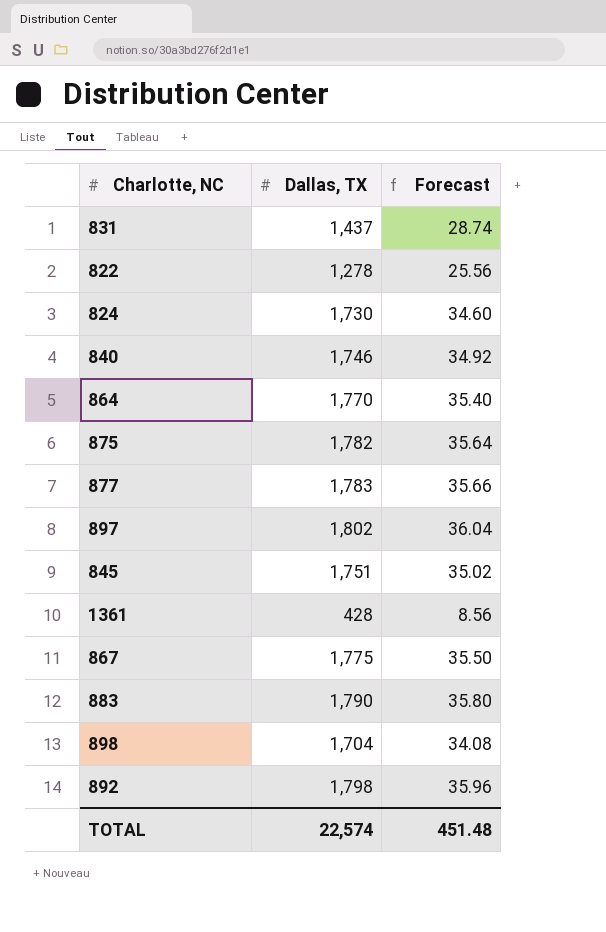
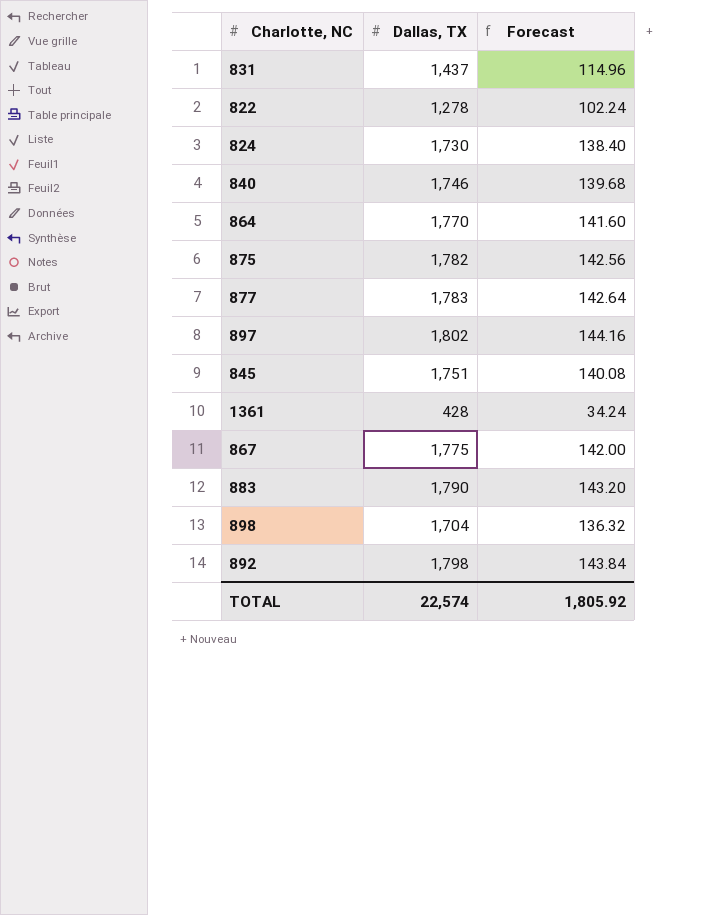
column Forecast | formula: [Dallas, TX] * 0.02 -> [Dallas, TX] * 0.08
TOTAL | Forecast: 451.48 -> 1,805.92

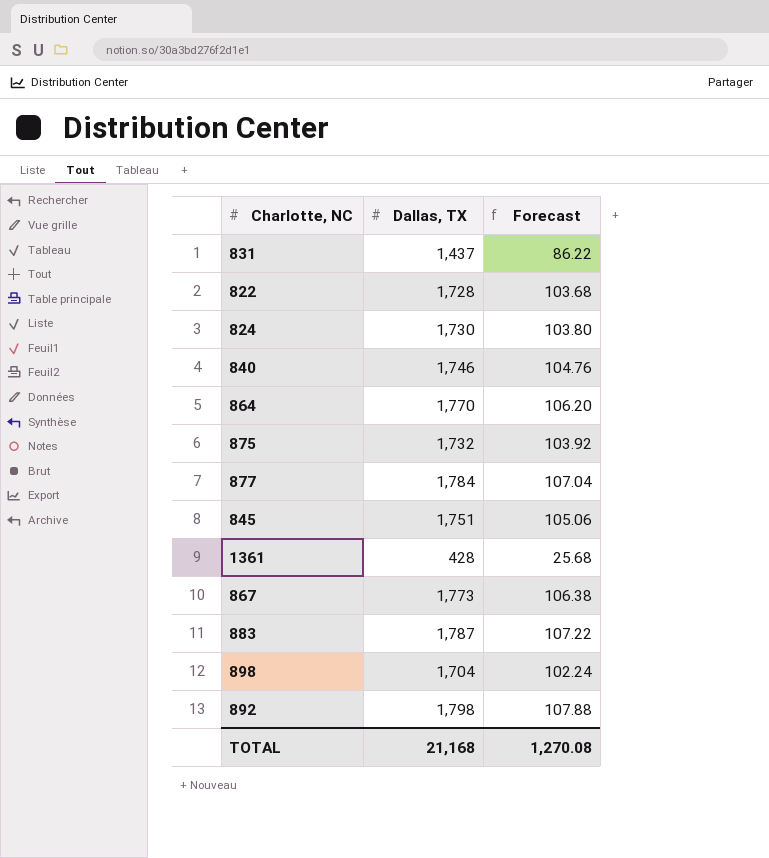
column Forecast | formula: [Dallas, TX] * 0.08 -> [Dallas, TX] * 0.06
row 897: 1,802 | 144.16 -> none
822 | Dallas, TX: 1,278 -> 1,728
875 | Dallas, TX: 1,782 -> 1,732
877 | Dallas, TX: 1,783 -> 1,784
867 | Dallas, TX: 1,775 -> 1,773
883 | Dallas, TX: 1,790 -> 1,787
TOTAL | Dallas, TX: 22,574 -> 21,168
TOTAL | Forecast: 1,805.92 -> 1,270.08

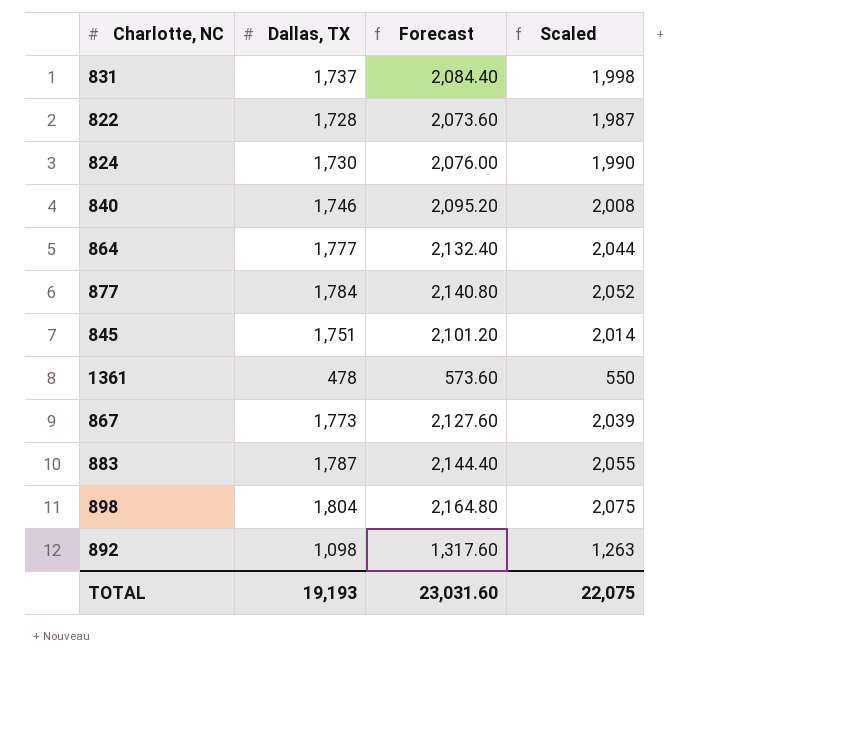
column Forecast | formula: [Dallas, TX] * 0.06 -> [Dallas, TX] * 1.2
column Scaled | formula: none -> [Dallas, TX] * 1.15
row 875: 1,732 | 103.92 -> none
831 | Dallas, TX: 1,437 -> 1,737
864 | Dallas, TX: 1,770 -> 1,777
1361 | Dallas, TX: 428 -> 478
898 | Dallas, TX: 1,704 -> 1,804
892 | Dallas, TX: 1,798 -> 1,098
TOTAL | Dallas, TX: 21,168 -> 19,193
TOTAL | Forecast: 1,270.08 -> 23,031.60

